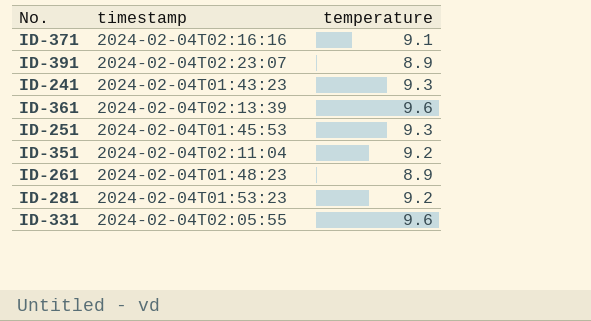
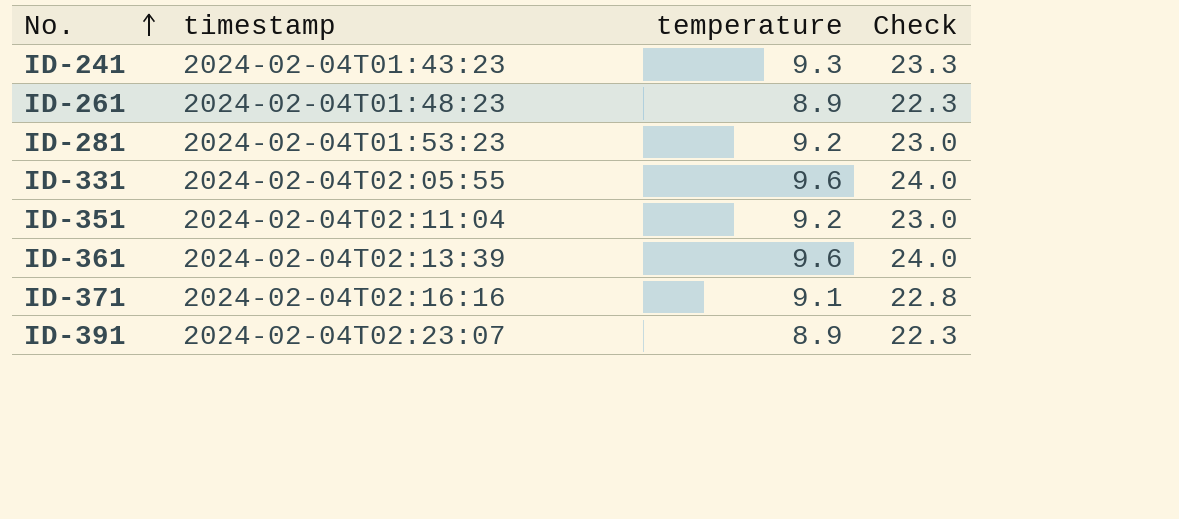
row order: none -> No. ascending
column Check | formula: none -> [temperature] * 2.5
row ID-251: 2024-02-04T01:45:53 | 9.3 -> none

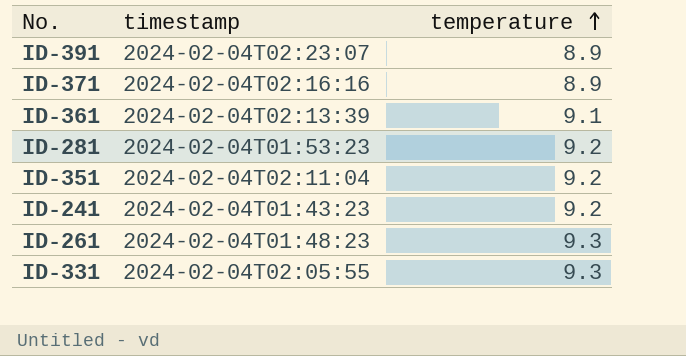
row order: No. ascending -> temperature ascending
column Check | formula: [temperature] * 2.5 -> none
ID-371 | temperature: 9.1 -> 8.9
ID-361 | temperature: 9.6 -> 9.1
ID-241 | temperature: 9.3 -> 9.2
ID-261 | temperature: 8.9 -> 9.3
ID-331 | temperature: 9.6 -> 9.3

